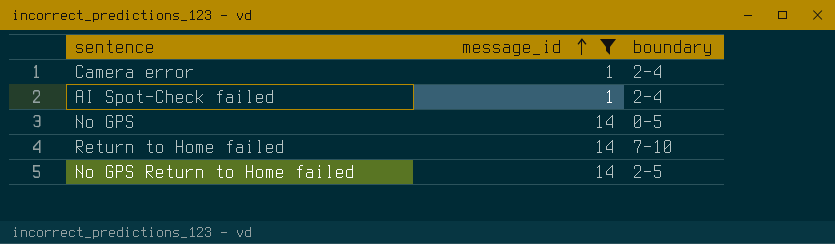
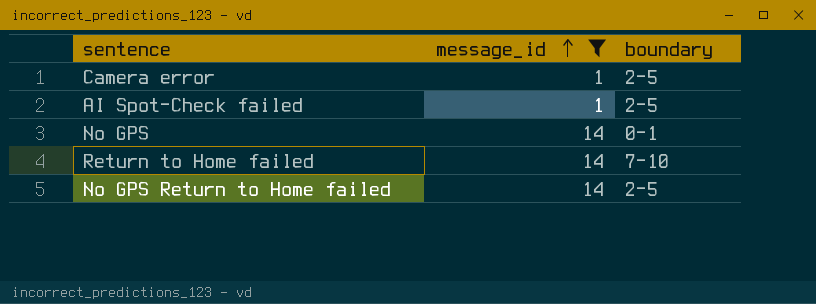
Camera error | boundary: 2-4 -> 2-5
AI Spot-Check failed | boundary: 2-4 -> 2-5
No GPS | boundary: 0-5 -> 0-1

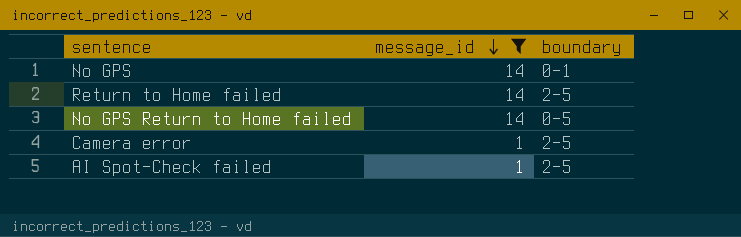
row order: message_id ascending -> message_id descending
Return to Home failed | boundary: 7-10 -> 2-5
No GPS Return to Home failed | boundary: 2-5 -> 0-5

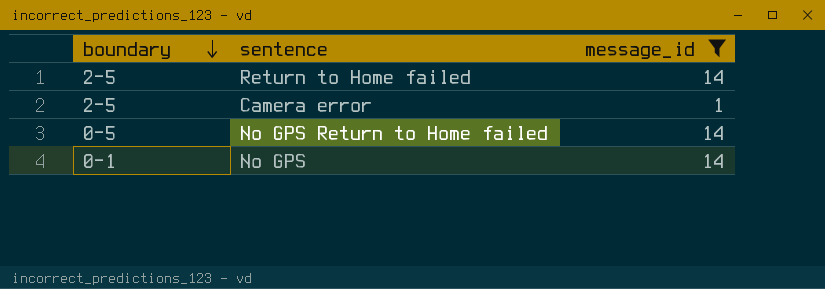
row order: message_id descending -> boundary descending
column boundary | position: 3 -> 1
row AI Spot-Check failed: 1 | 2-5 -> none

